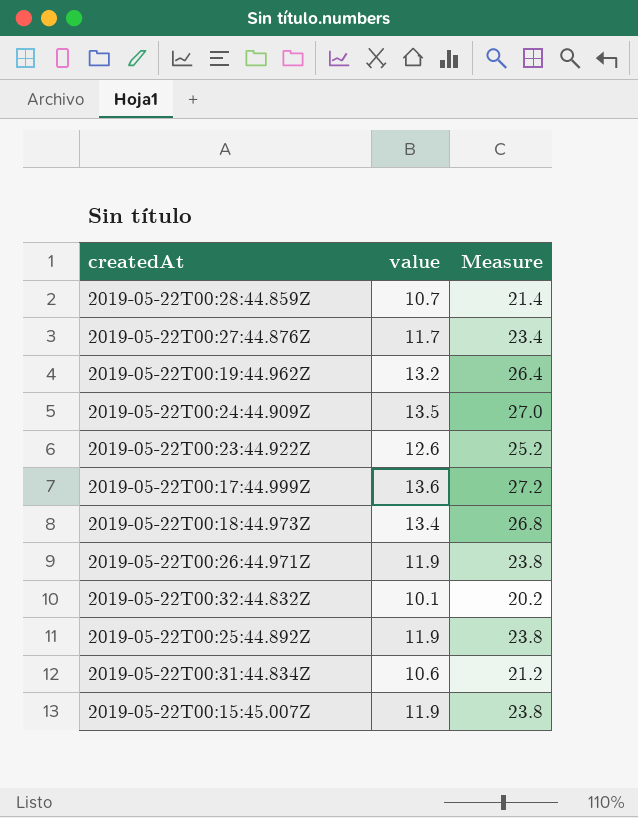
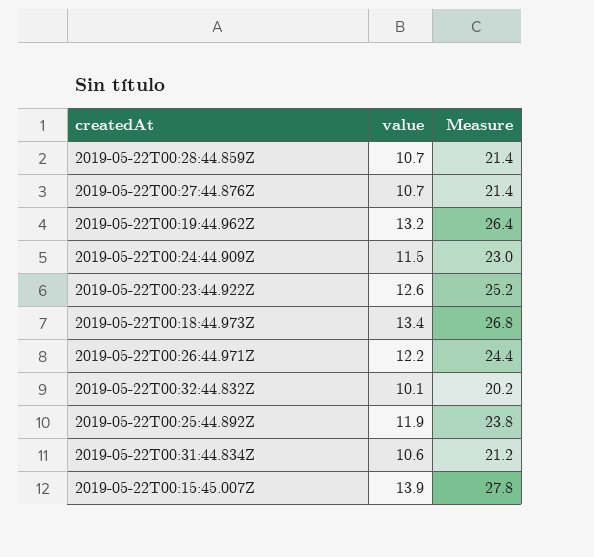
row 2019-05-22T00:17:44.999Z: 13.6 | 27.2 -> none
2019-05-22T00:27:44.876Z | value: 11.7 -> 10.7
2019-05-22T00:27:44.876Z | Measure: 23.4 -> 21.4
2019-05-22T00:24:44.909Z | value: 13.5 -> 11.5
2019-05-22T00:24:44.909Z | Measure: 27.0 -> 23.0
2019-05-22T00:26:44.971Z | value: 11.9 -> 12.2
2019-05-22T00:26:44.971Z | Measure: 23.8 -> 24.4
2019-05-22T00:15:45.007Z | value: 11.9 -> 13.9
2019-05-22T00:15:45.007Z | Measure: 23.8 -> 27.8

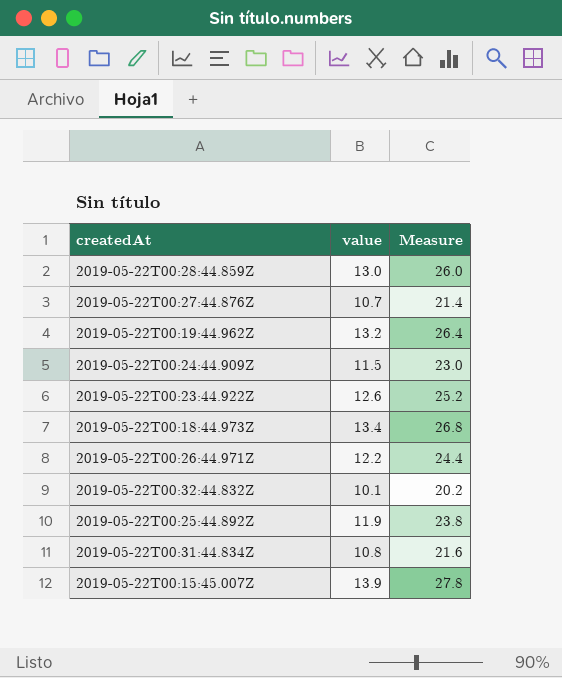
2019-05-22T00:28:44.859Z | value: 10.7 -> 13.0
2019-05-22T00:28:44.859Z | Measure: 21.4 -> 26.0
2019-05-22T00:31:44.834Z | value: 10.6 -> 10.8
2019-05-22T00:31:44.834Z | Measure: 21.2 -> 21.6

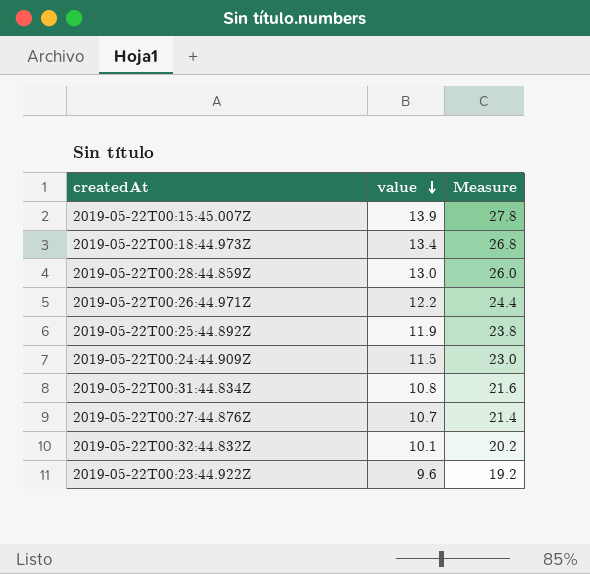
row order: none -> value descending
row 2019-05-22T00:19:44.962Z: 13.2 | 26.4 -> none
2019-05-22T00:23:44.922Z | value: 12.6 -> 9.6
2019-05-22T00:23:44.922Z | Measure: 25.2 -> 19.2

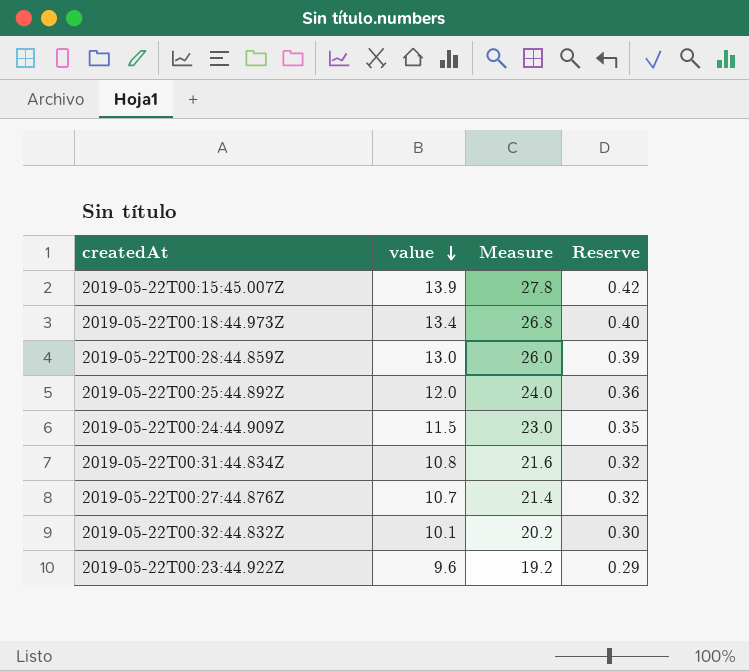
column Reserve | formula: none -> [value] * 0.03
row 2019-05-22T00:26:44.971Z: 12.2 | 24.4 -> none
2019-05-22T00:25:44.892Z | value: 11.9 -> 12.0
2019-05-22T00:25:44.892Z | Measure: 23.8 -> 24.0

